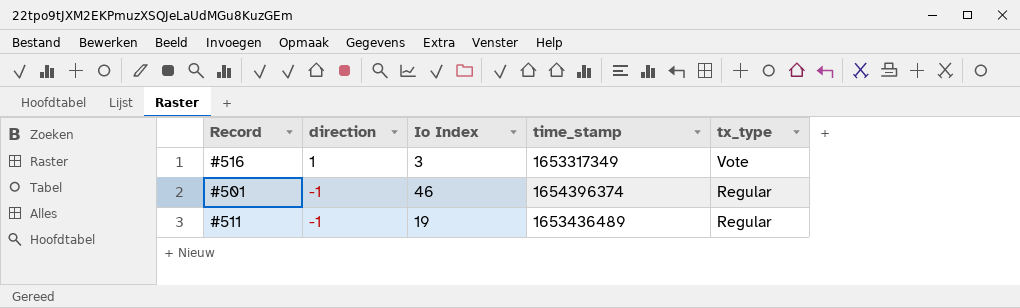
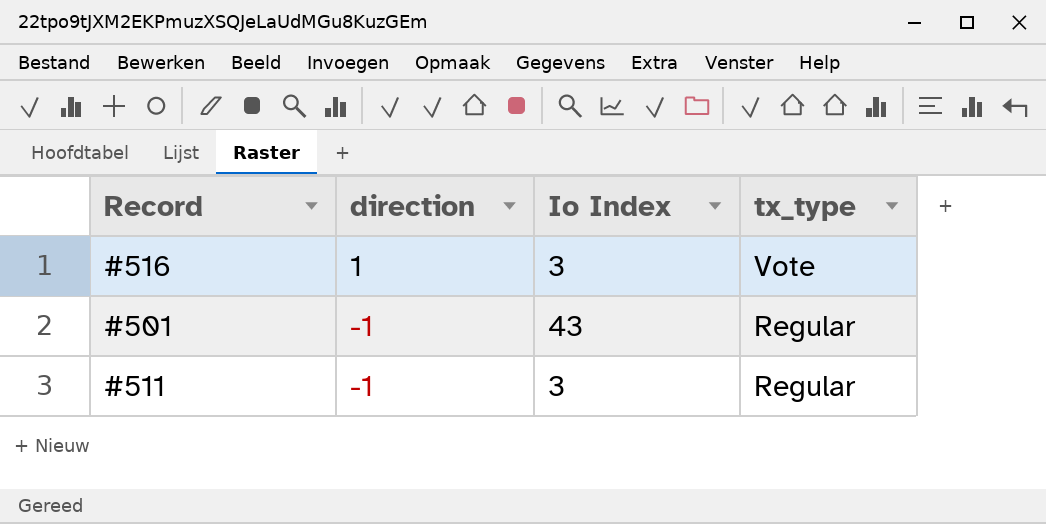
column time_stamp | position: 4 -> none
#501 | Io Index: 46 -> 43
#511 | Io Index: 19 -> 3

